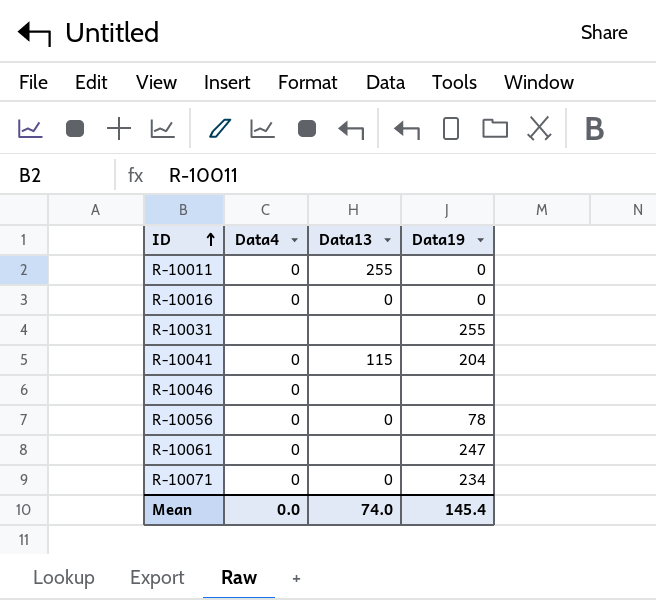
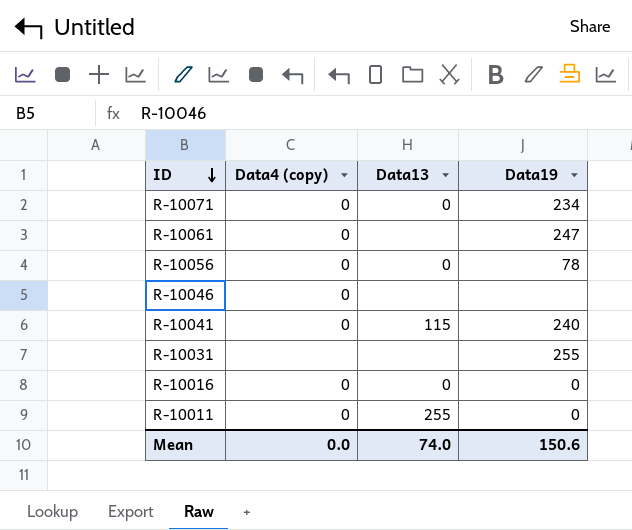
row order: ID ascending -> ID descending
column name: Data4 -> Data4 (copy)
R-10041 | Data19: 204 -> 240
Mean | Data19: 145.4 -> 150.6

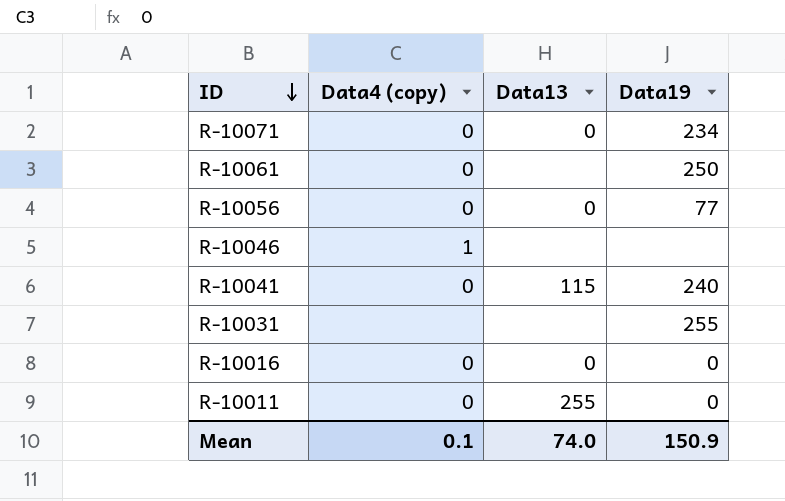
R-10061 | Data19: 247 -> 250
R-10056 | Data19: 78 -> 77
R-10046 | Data4 (copy): 0 -> 1
Mean | Data4 (copy): 0.0 -> 0.1
Mean | Data19: 150.6 -> 150.9

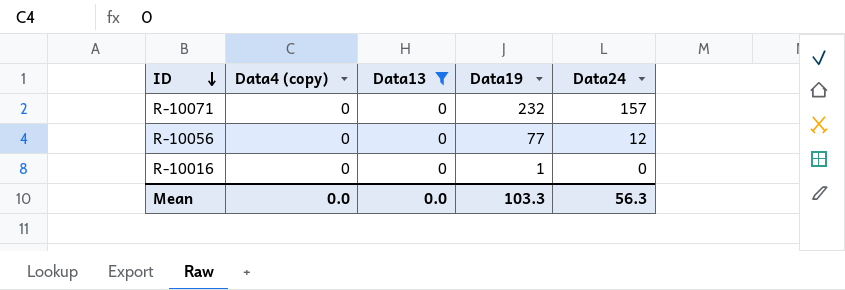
filter: none -> Data13 = 0
column Data24 | position: none -> 5
R-10071 | Data19: 234 -> 232
R-10016 | Data19: 0 -> 1
Mean | Data4 (copy): 0.1 -> 0.0
Mean | Data13: 74.0 -> 0.0
Mean | Data19: 150.9 -> 103.3

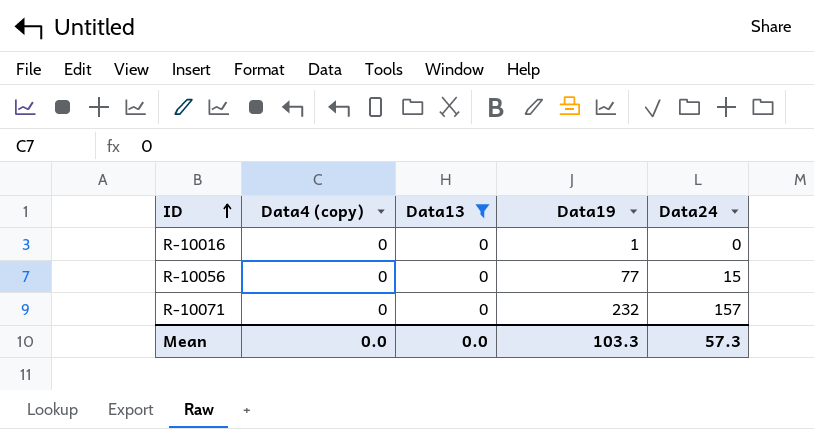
row order: ID descending -> ID ascending
R-10056 | Data24: 12 -> 15
Mean | Data24: 56.3 -> 57.3

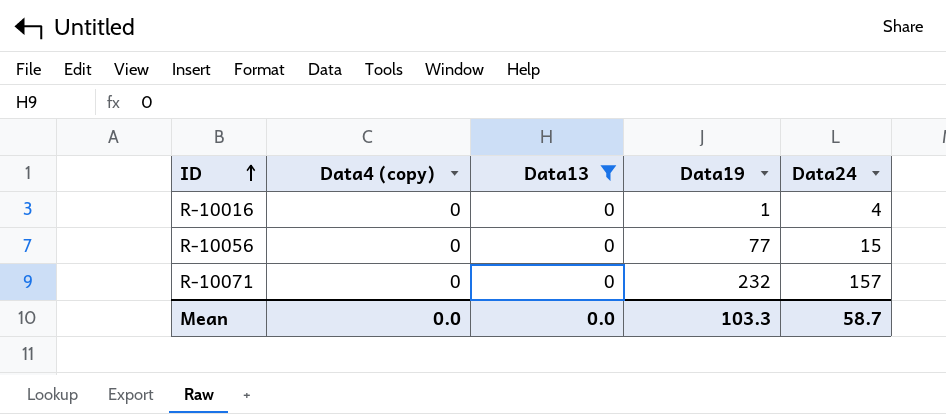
R-10016 | Data24: 0 -> 4
Mean | Data24: 57.3 -> 58.7

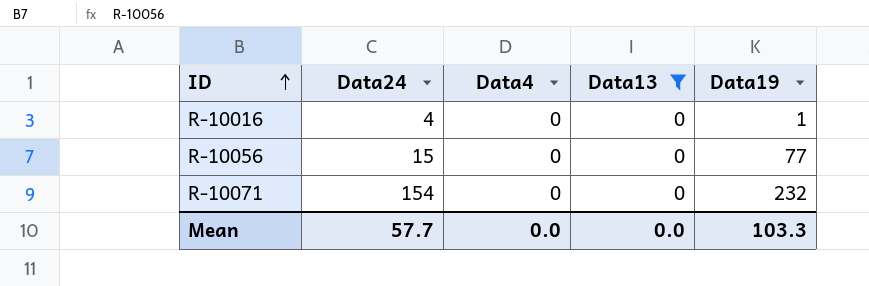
column Data24 | position: 5 -> 2
column name: Data4 (copy) -> Data4
R-10071 | Data24: 157 -> 154
Mean | Data24: 58.7 -> 57.7

